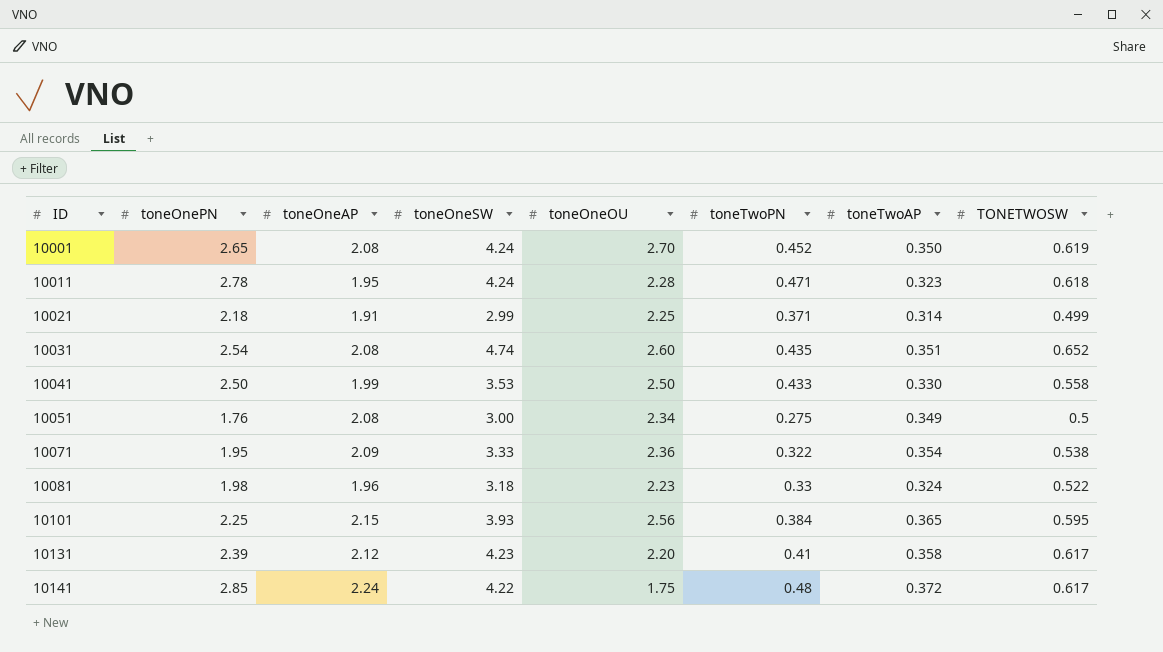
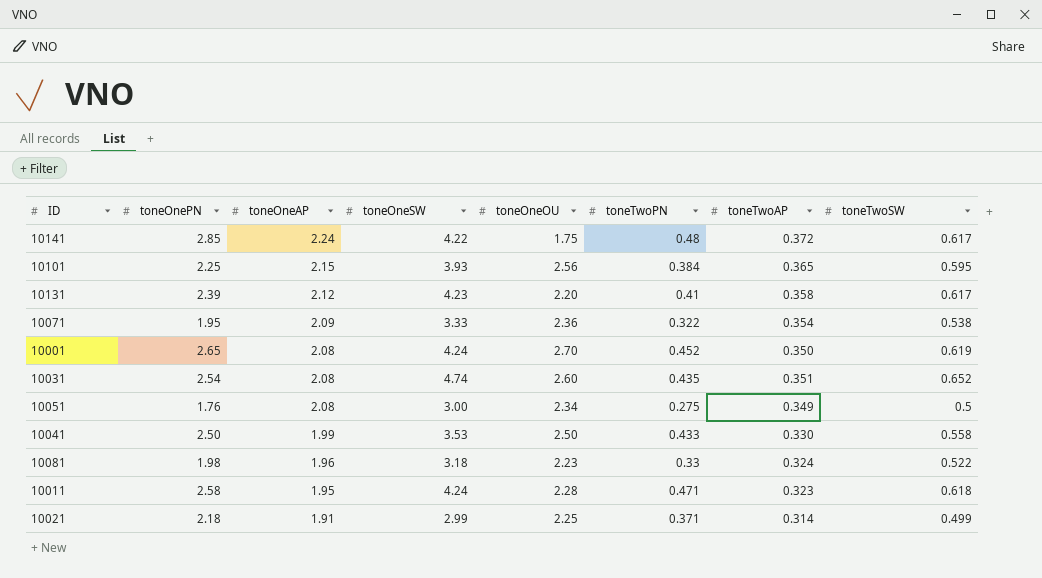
row order: ID ascending -> toneOneAP descending
column name: TONETWOSW -> toneTwoSW
10011 | toneOnePN: 2.78 -> 2.58

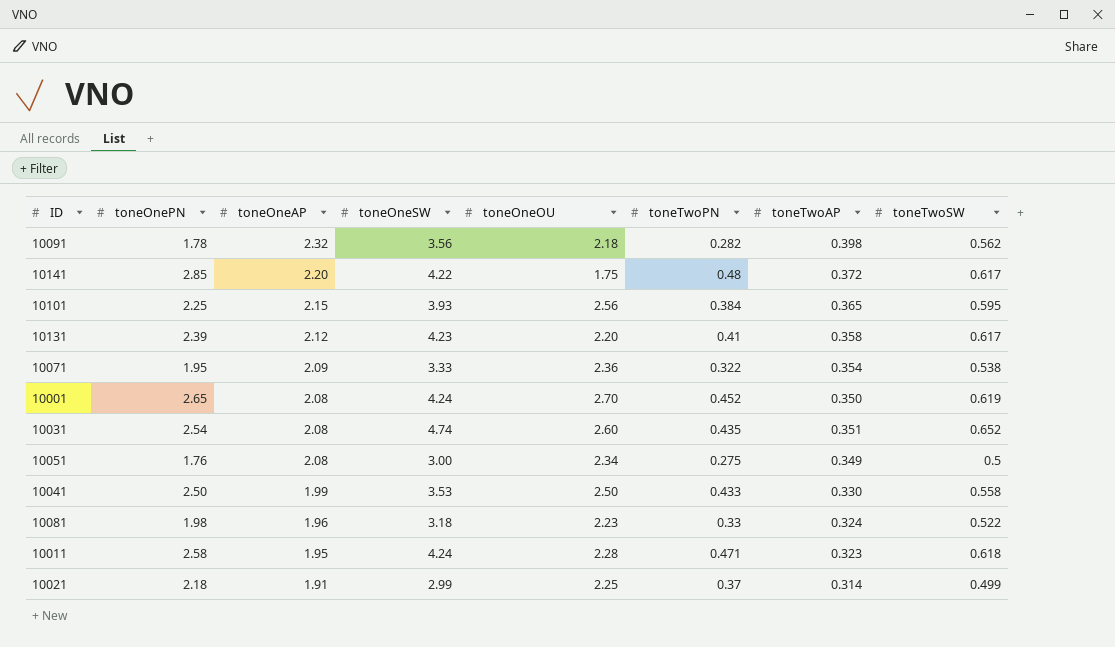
row 10091: none -> 1.78 | 2.32 | 3.56 | 2.18 | 0.282 | 0.398 | 0.562
10141 | toneOneAP: 2.24 -> 2.20
10021 | toneTwoPN: 0.371 -> 0.37

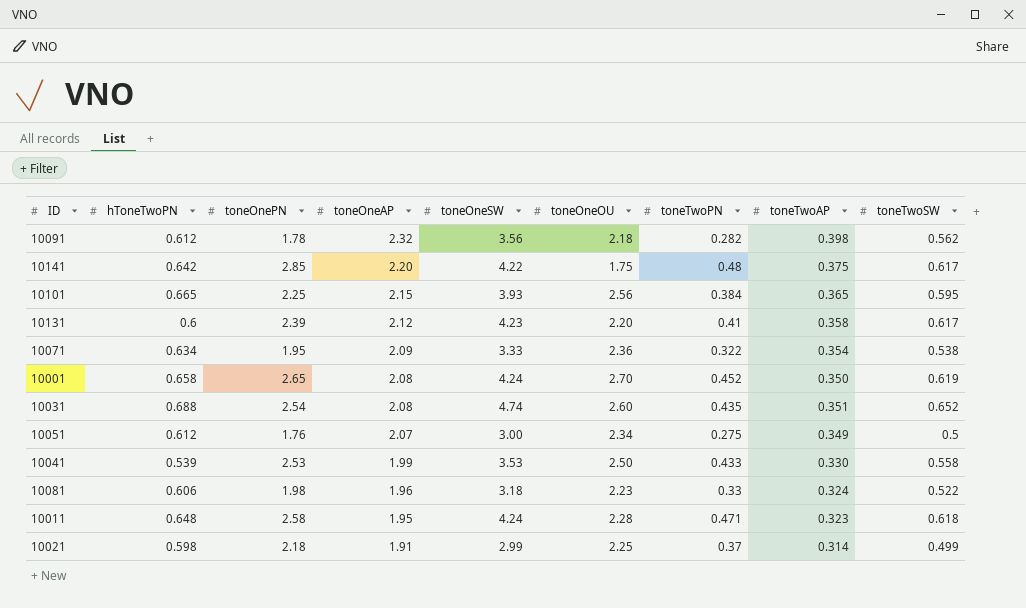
column hToneTwoPN | position: none -> 2
10141 | toneTwoAP: 0.372 -> 0.375
10051 | toneOneAP: 2.08 -> 2.07
10041 | toneOnePN: 2.50 -> 2.53

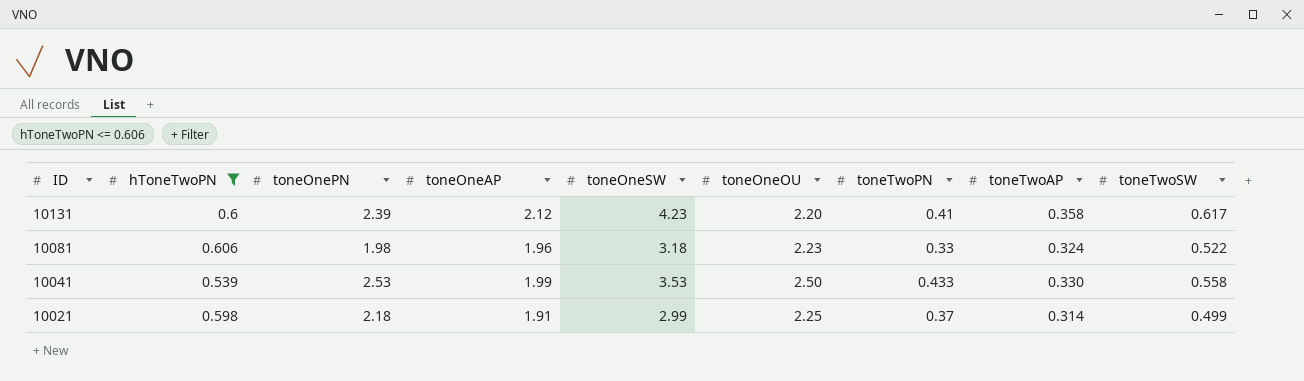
filter: none -> hToneTwoPN <= 0.606
row order: toneOneAP descending -> ID descending

